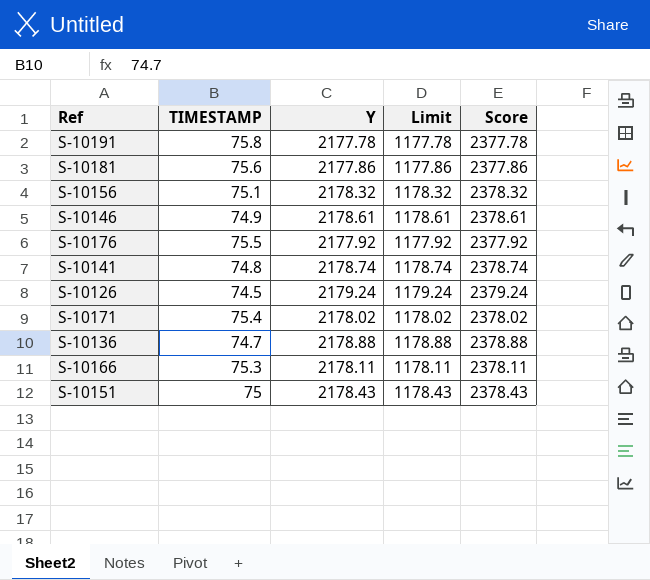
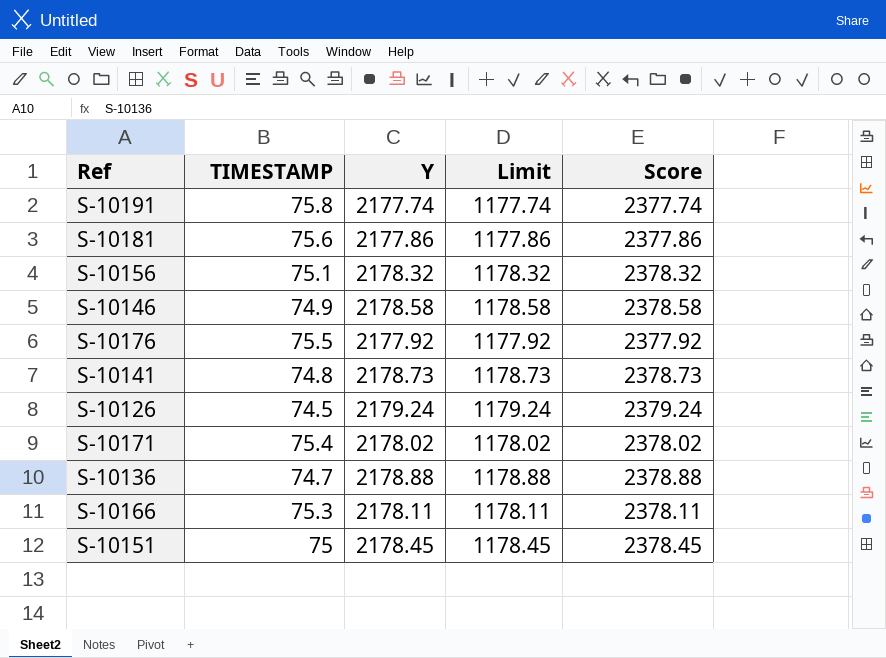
S-10191 | Y: 2177.78 -> 2177.74
S-10191 | Limit: 1177.78 -> 1177.74
S-10191 | Score: 2377.78 -> 2377.74
S-10146 | Y: 2178.61 -> 2178.58
S-10146 | Limit: 1178.61 -> 1178.58
S-10146 | Score: 2378.61 -> 2378.58
S-10141 | Y: 2178.74 -> 2178.73
S-10141 | Limit: 1178.74 -> 1178.73
S-10141 | Score: 2378.74 -> 2378.73
S-10151 | Y: 2178.43 -> 2178.45
S-10151 | Limit: 1178.43 -> 1178.45
S-10151 | Score: 2378.43 -> 2378.45

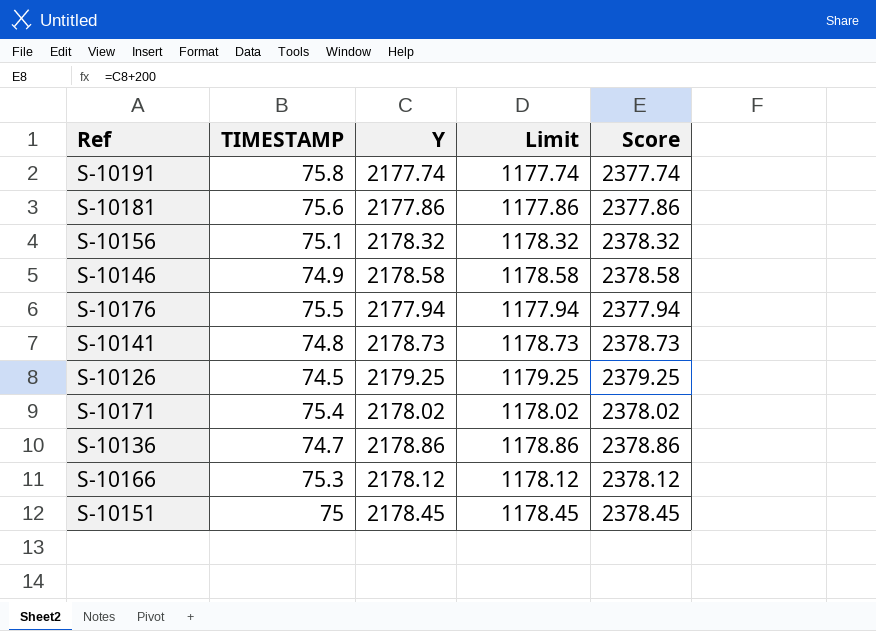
S-10176 | Y: 2177.92 -> 2177.94
S-10176 | Limit: 1177.92 -> 1177.94
S-10176 | Score: 2377.92 -> 2377.94
S-10126 | Y: 2179.24 -> 2179.25
S-10126 | Limit: 1179.24 -> 1179.25
S-10126 | Score: 2379.24 -> 2379.25
S-10136 | Y: 2178.88 -> 2178.86
S-10136 | Limit: 1178.88 -> 1178.86
S-10136 | Score: 2378.88 -> 2378.86
S-10166 | Y: 2178.11 -> 2178.12
S-10166 | Limit: 1178.11 -> 1178.12
S-10166 | Score: 2378.11 -> 2378.12

